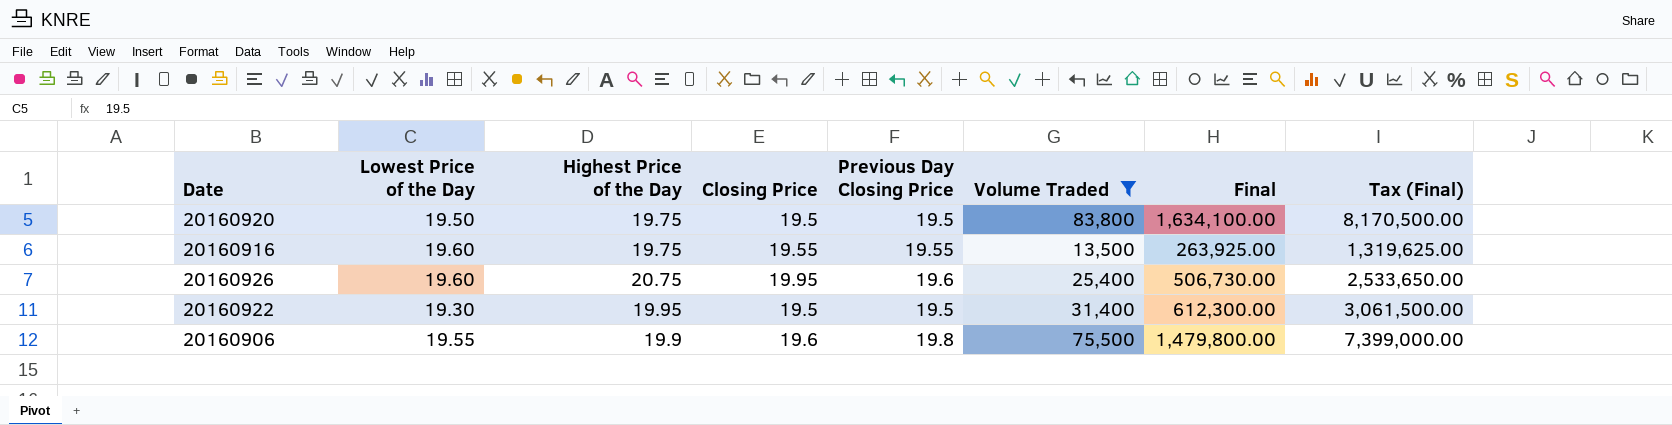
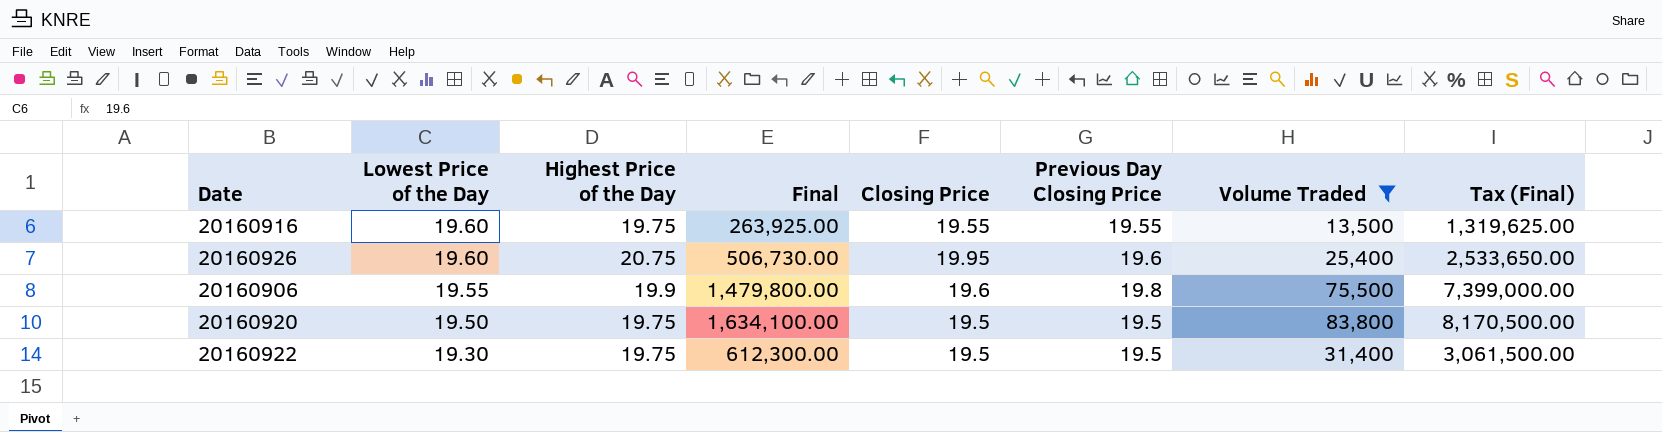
row order: none -> Lowest Price of the Day descending
column Final | position: 7 -> 4
20160922 | Highest Price of the Day: 19.95 -> 19.75

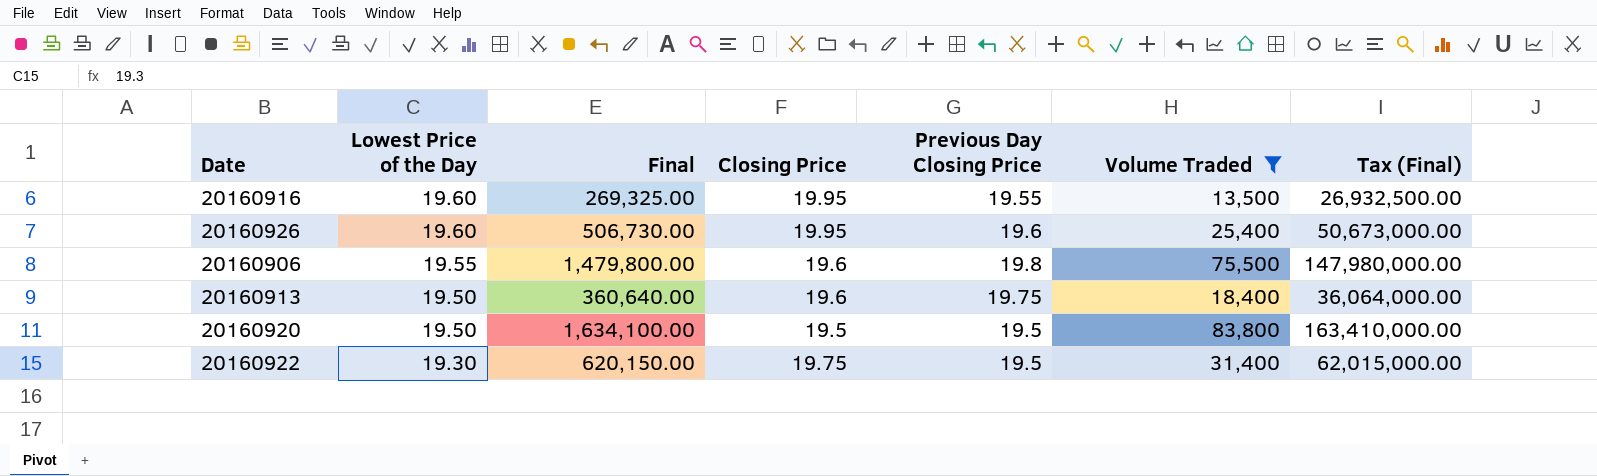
column Highest Price of the Day | position: 3 -> none
column Tax (Final) | formula: [Final] * 5 -> [Final] * 100
20160916 | Final: 263,925.00 -> 269,325.00
20160916 | Closing Price: 19.55 -> 19.95
row 20160913: none -> 19.50 | 360,640.00 | 19.6 | 19.75 | 18,400 | 36,064,000.00
20160922 | Final: 612,300.00 -> 620,150.00
20160922 | Closing Price: 19.5 -> 19.75

